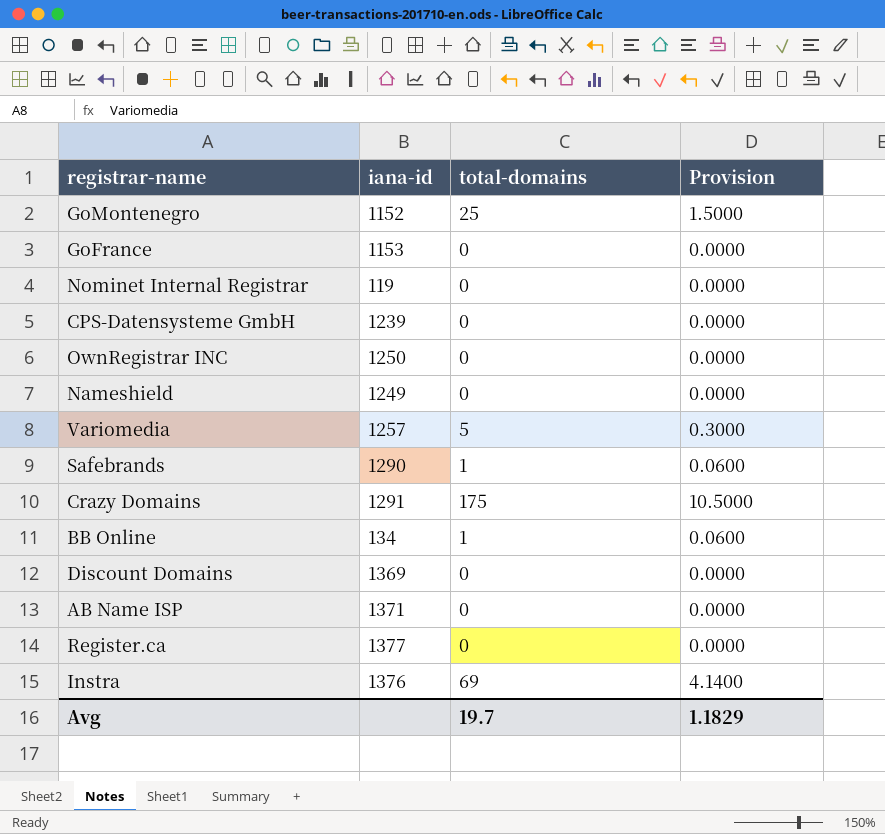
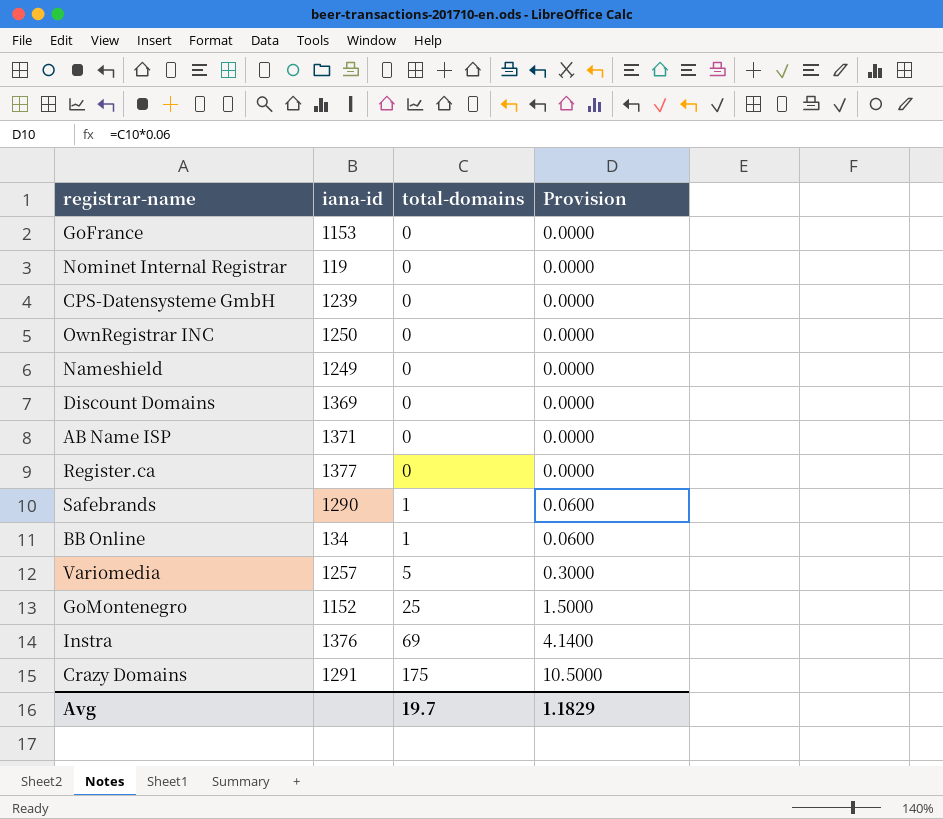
row order: none -> total-domains ascending

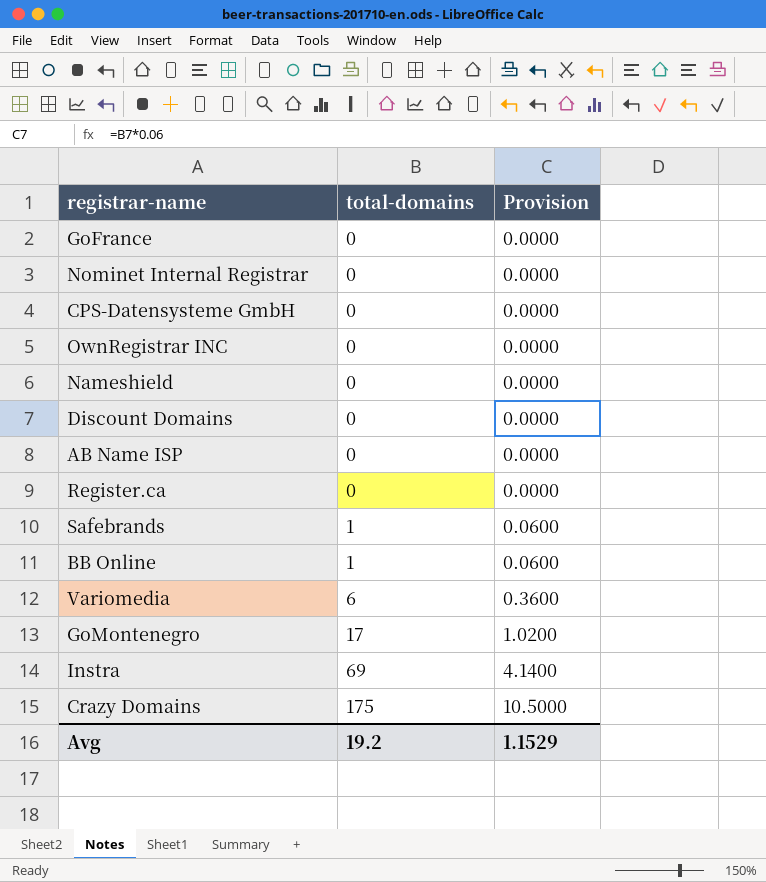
column iana-id | position: 2 -> none
Variomedia | total-domains: 5 -> 6
Variomedia | Provision: 0.3000 -> 0.3600
GoMontenegro | total-domains: 25 -> 17
GoMontenegro | Provision: 1.5000 -> 1.0200
Avg | total-domains: 19.7 -> 19.2
Avg | Provision: 1.1829 -> 1.1529

